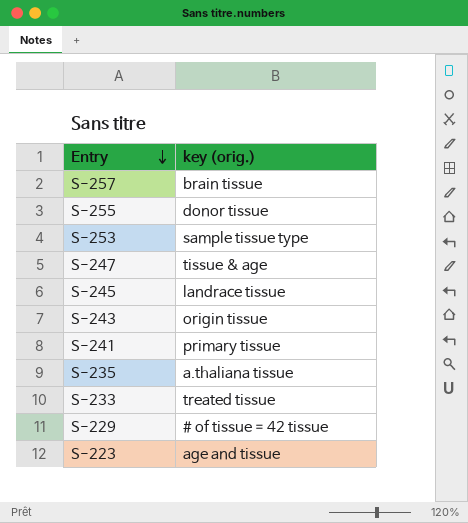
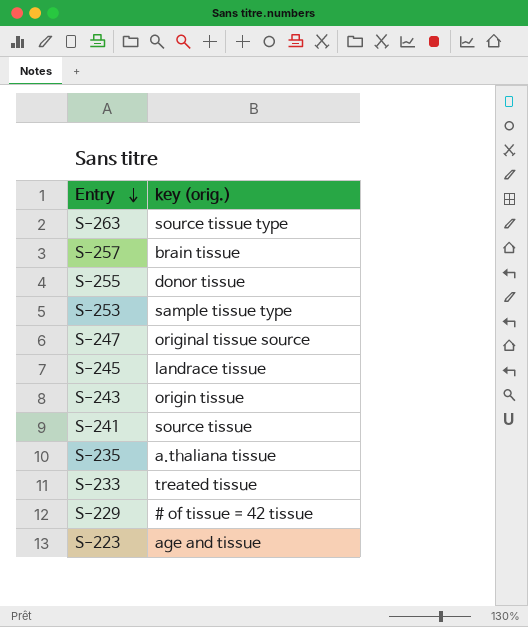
row S-263: none -> source tissue type
S-247 | key (orig.): tissue & age -> original tissue source
S-241 | key (orig.): primary tissue -> source tissue

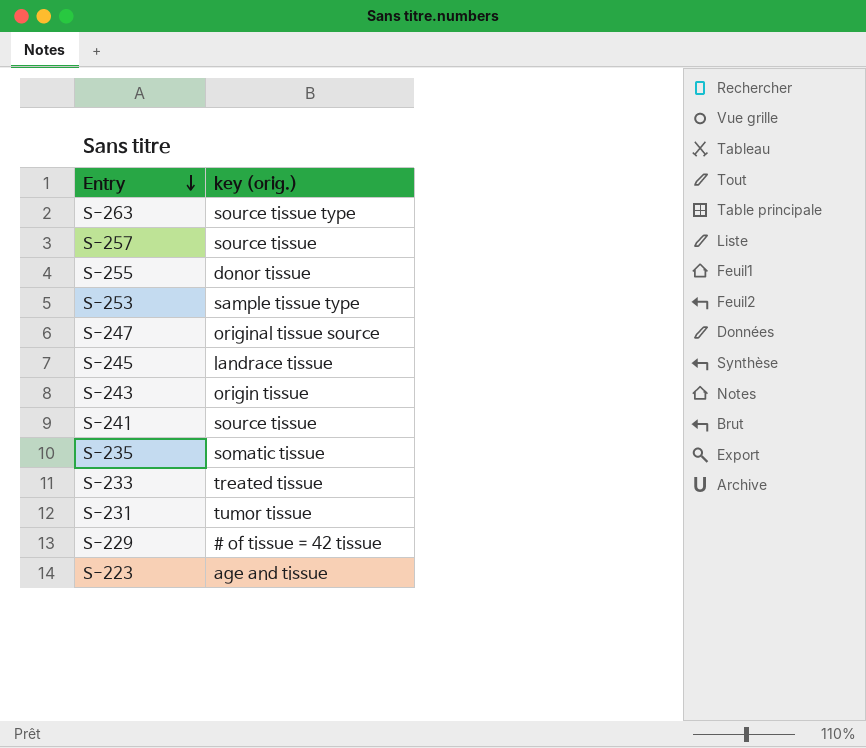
S-257 | key (orig.): brain tissue -> source tissue
S-235 | key (orig.): a.thaliana tissue -> somatic tissue
row S-231: none -> tumor tissue

